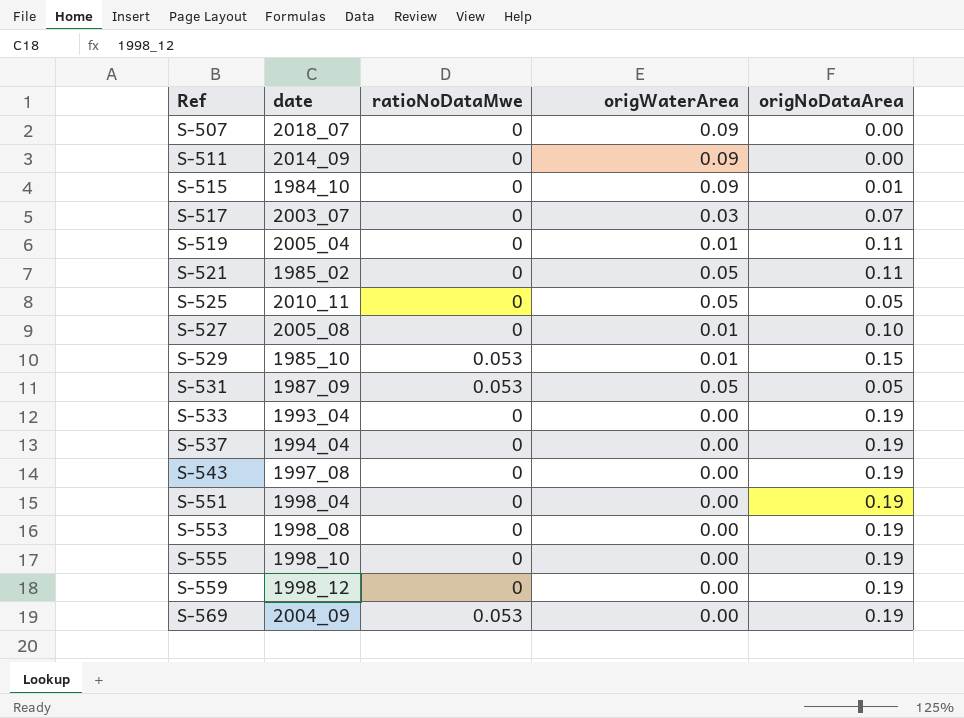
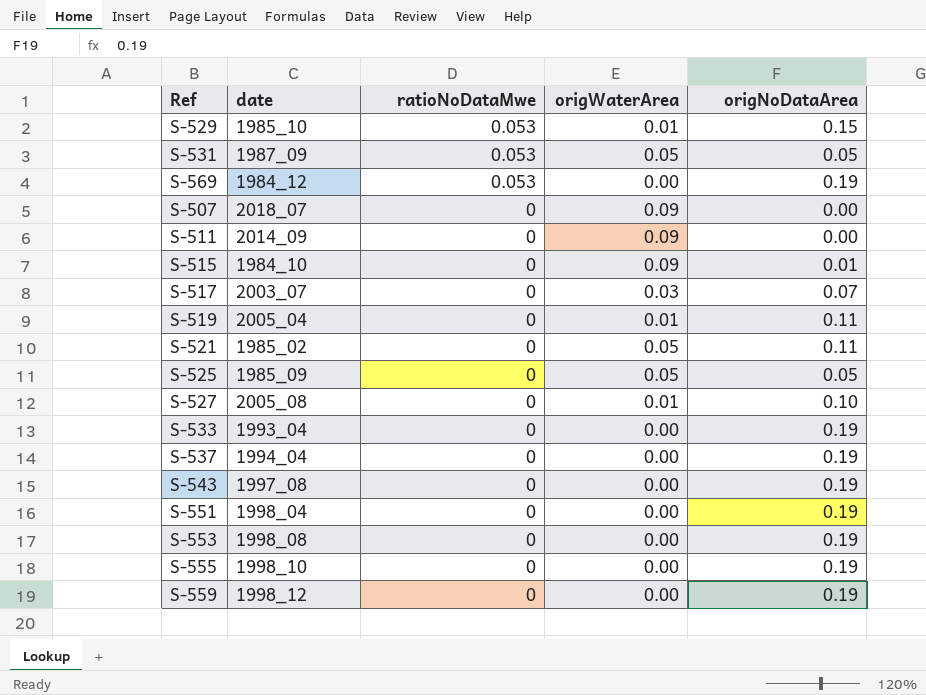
row order: Ref ascending -> ratioNoDataMwe descending
S-569 | date: 2004_09 -> 1984_12
S-525 | date: 2010_11 -> 1985_09

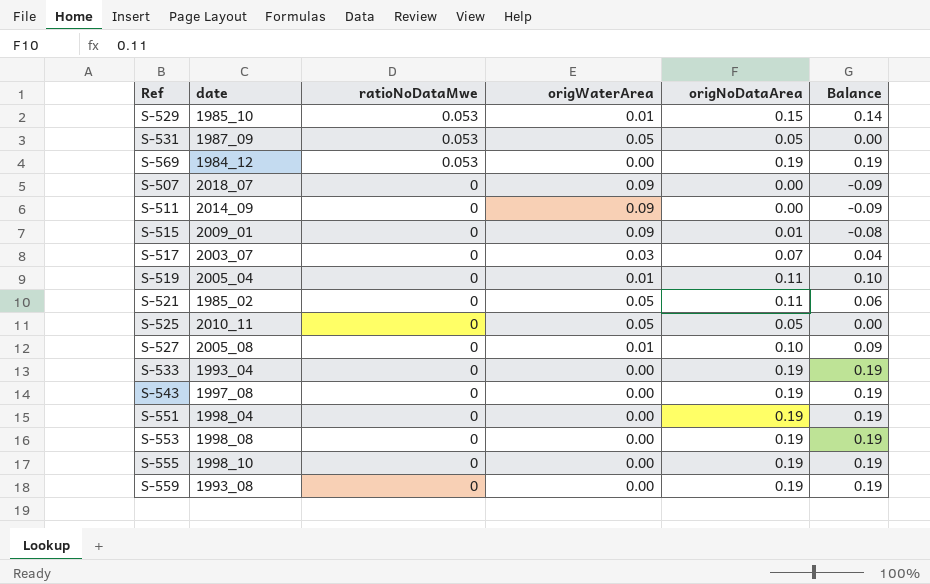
column Balance | formula: none -> [origNoDataArea] - [origWaterArea]
row S-537: 1994_04 | 0 | 0.00 | 0.19 -> none
S-515 | date: 1984_10 -> 2009_01
S-525 | date: 1985_09 -> 2010_11
S-559 | date: 1998_12 -> 1993_08

